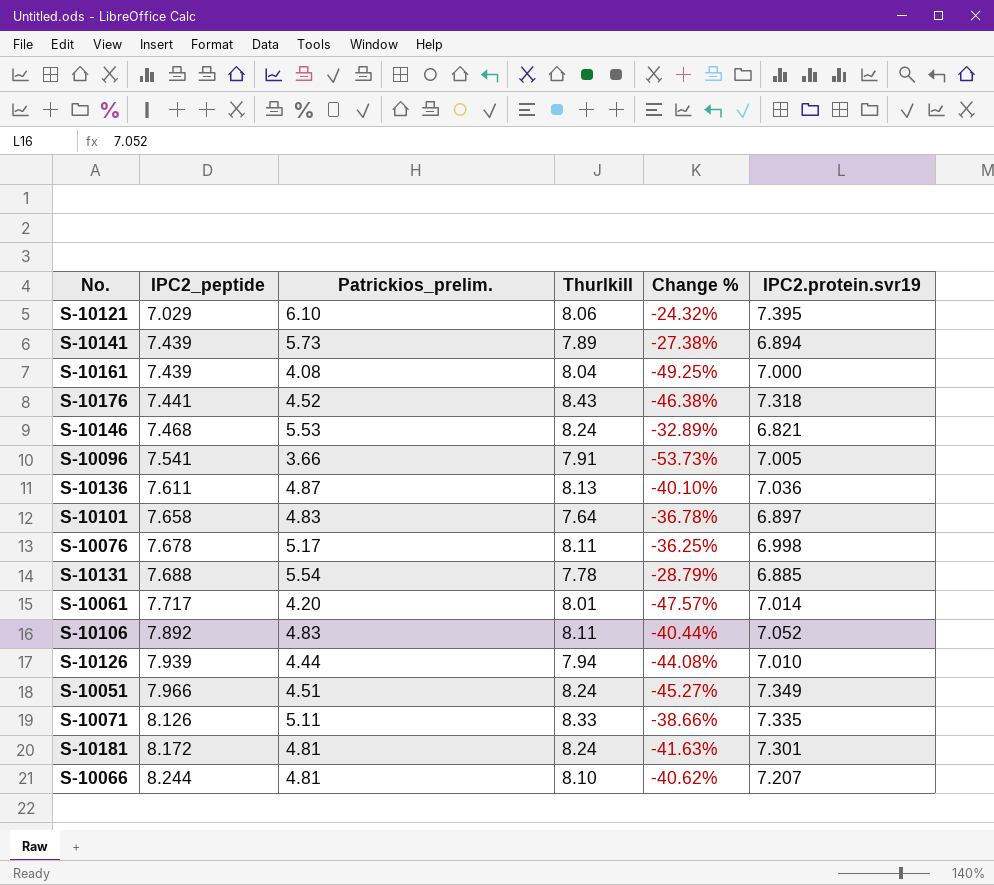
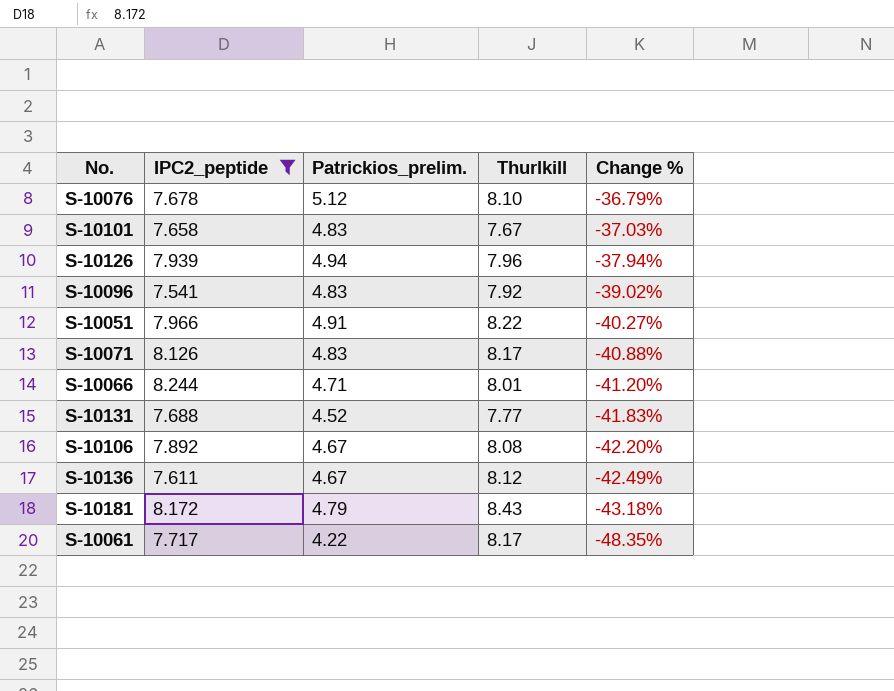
filter: none -> IPC2_peptide >= 7.541
row order: IPC2_peptide ascending -> Change % descending
column IPC2.protein.svr19 | position: 6 -> none
S-10076 | Patrickios_prelim.: 5.17 -> 5.12
S-10076 | Thurlkill: 8.11 -> 8.10
S-10076 | Change %: -36.25% -> -36.79%
S-10101 | Thurlkill: 7.64 -> 7.67
S-10101 | Change %: -36.78% -> -37.03%
S-10126 | Patrickios_prelim.: 4.44 -> 4.94
S-10126 | Thurlkill: 7.94 -> 7.96
S-10126 | Change %: -44.08% -> -37.94%
S-10096 | Patrickios_prelim.: 3.66 -> 4.83
S-10096 | Thurlkill: 7.91 -> 7.92
S-10096 | Change %: -53.73% -> -39.02%
S-10051 | Patrickios_prelim.: 4.51 -> 4.91
S-10051 | Thurlkill: 8.24 -> 8.22
S-10051 | Change %: -45.27% -> -40.27%
S-10071 | Patrickios_prelim.: 5.11 -> 4.83
S-10071 | Thurlkill: 8.33 -> 8.17
S-10071 | Change %: -38.66% -> -40.88%
S-10066 | Patrickios_prelim.: 4.81 -> 4.71
S-10066 | Thurlkill: 8.10 -> 8.01
S-10066 | Change %: -40.62% -> -41.20%
S-10131 | Patrickios_prelim.: 5.54 -> 4.52
S-10131 | Thurlkill: 7.78 -> 7.77
S-10131 | Change %: -28.79% -> -41.83%
S-10106 | Patrickios_prelim.: 4.83 -> 4.67
S-10106 | Thurlkill: 8.11 -> 8.08
S-10106 | Change %: -40.44% -> -42.20%
S-10136 | Patrickios_prelim.: 4.87 -> 4.67
S-10136 | Thurlkill: 8.13 -> 8.12
S-10136 | Change %: -40.10% -> -42.49%
S-10181 | Patrickios_prelim.: 4.81 -> 4.79
S-10181 | Thurlkill: 8.24 -> 8.43
S-10181 | Change %: -41.63% -> -43.18%
S-10061 | Patrickios_prelim.: 4.20 -> 4.22
S-10061 | Thurlkill: 8.01 -> 8.17
S-10061 | Change %: -47.57% -> -48.35%

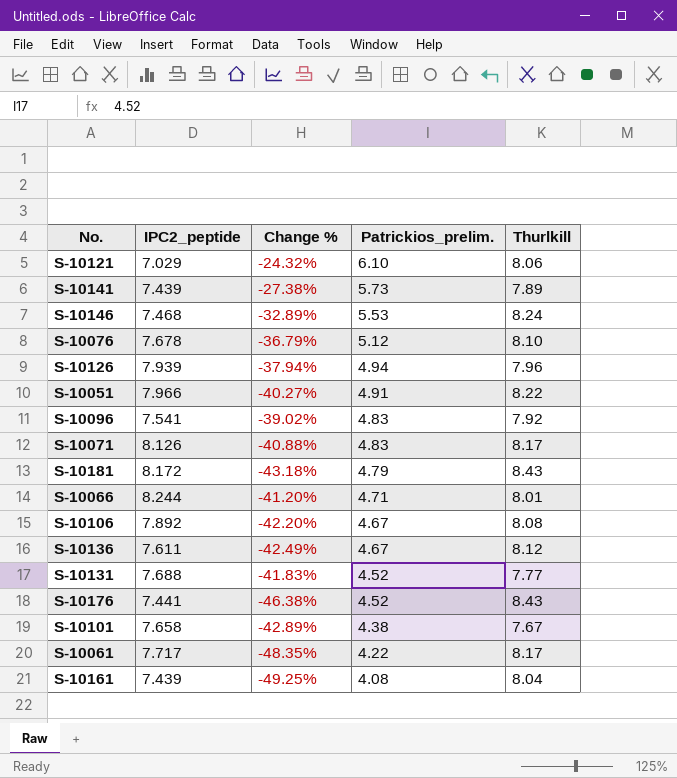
filter: IPC2_peptide >= 7.541 -> none
row order: Change % descending -> Patrickios_prelim. descending
column Change % | position: 5 -> 3
S-10101 | Change %: -37.03% -> -42.89%
S-10101 | Patrickios_prelim.: 4.83 -> 4.38

